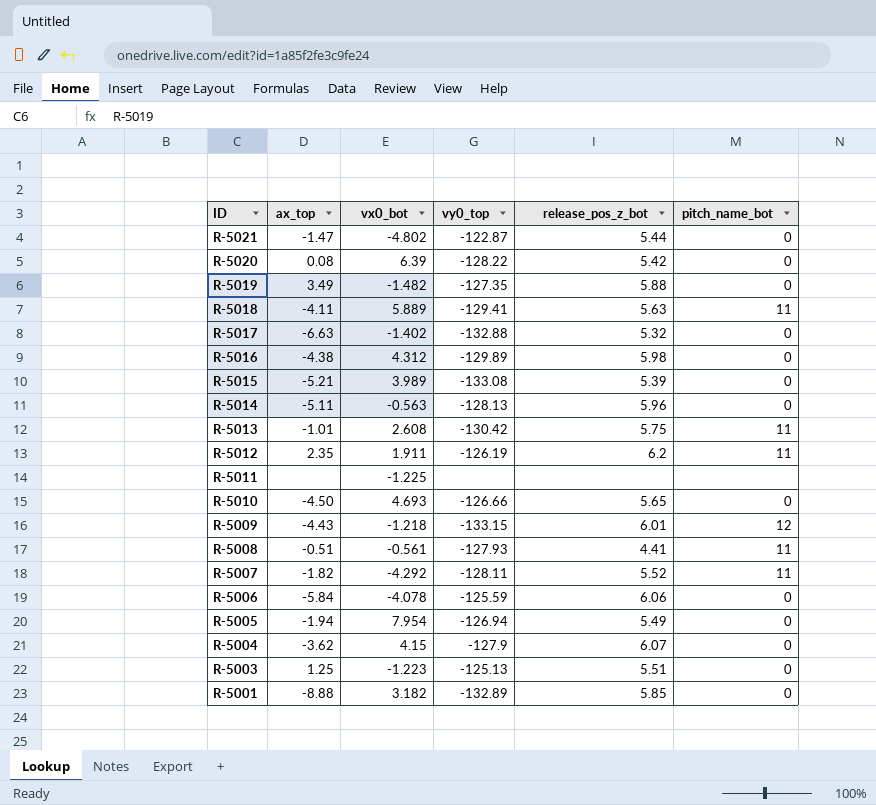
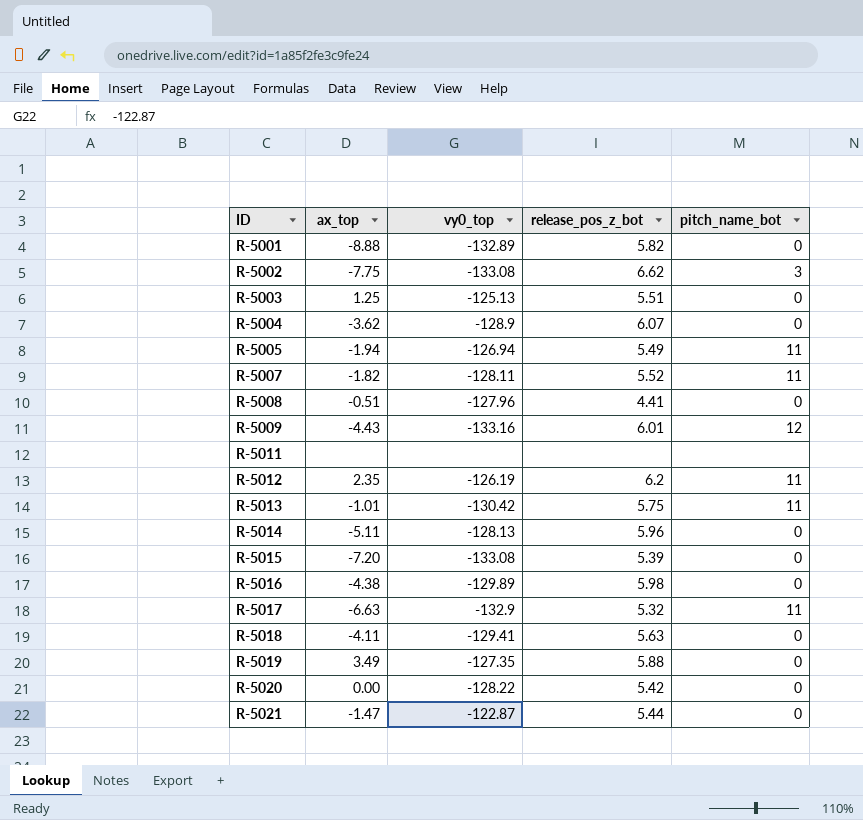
row order: ID descending -> ID ascending
column vx0_bot | position: 3 -> none
row R-5010: -4.50 | 4.693 | -126.66 | 5.65 | 0 -> none
row R-5006: -5.84 | -4.078 | -125.59 | 6.06 | 0 -> none
R-5001 | release_pos_z_bot: 5.85 -> 5.82
row R-5002: none -> -7.75 | -133.08 | 6.62 | 3
R-5004 | vy0_top: -127.9 -> -128.9
R-5005 | pitch_name_bot: 0 -> 11
R-5008 | vy0_top: -127.93 -> -127.96
R-5008 | pitch_name_bot: 11 -> 0
R-5009 | vy0_top: -133.15 -> -133.16
R-5015 | ax_top: -5.21 -> -7.20
R-5017 | vy0_top: -132.88 -> -132.9
R-5017 | pitch_name_bot: 0 -> 11
R-5018 | pitch_name_bot: 11 -> 0
R-5020 | ax_top: 0.08 -> 0.00

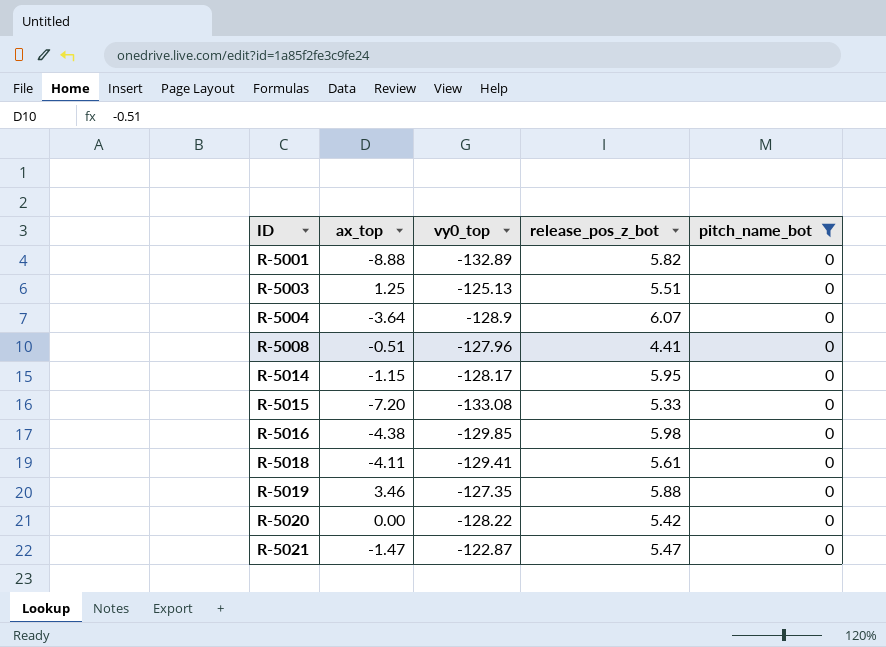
filter: none -> pitch_name_bot = 0
R-5004 | ax_top: -3.62 -> -3.64
R-5014 | ax_top: -5.11 -> -1.15
R-5014 | vy0_top: -128.13 -> -128.17
R-5014 | release_pos_z_bot: 5.96 -> 5.95
R-5015 | release_pos_z_bot: 5.39 -> 5.33
R-5016 | vy0_top: -129.89 -> -129.85
R-5018 | release_pos_z_bot: 5.63 -> 5.61
R-5019 | ax_top: 3.49 -> 3.46
R-5021 | release_pos_z_bot: 5.44 -> 5.47

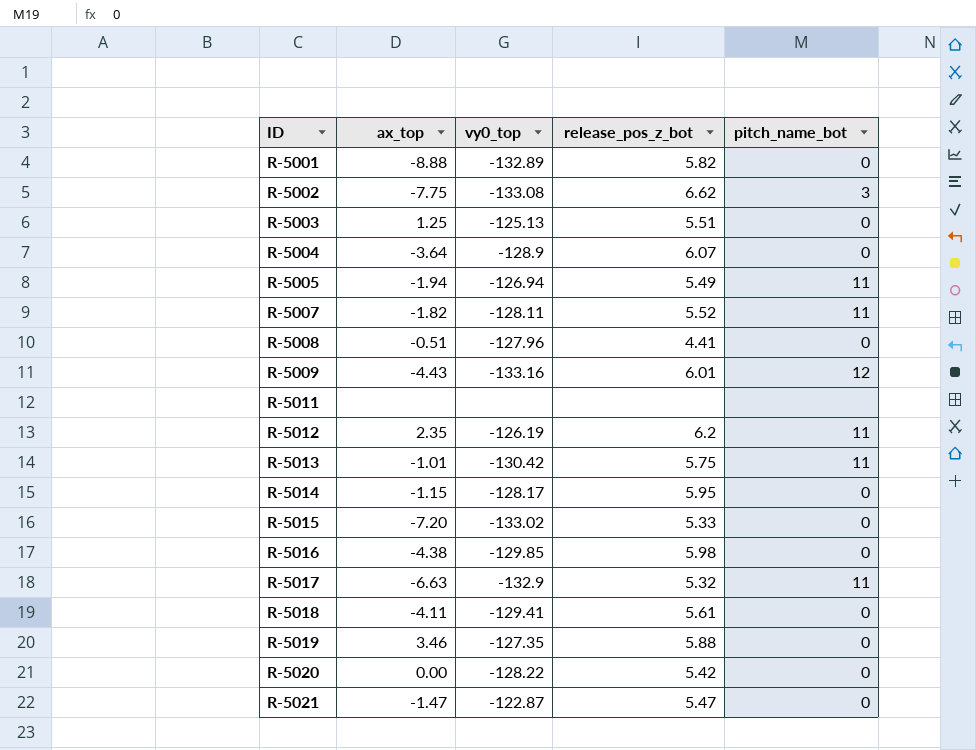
filter: pitch_name_bot = 0 -> none
R-5015 | vy0_top: -133.08 -> -133.02

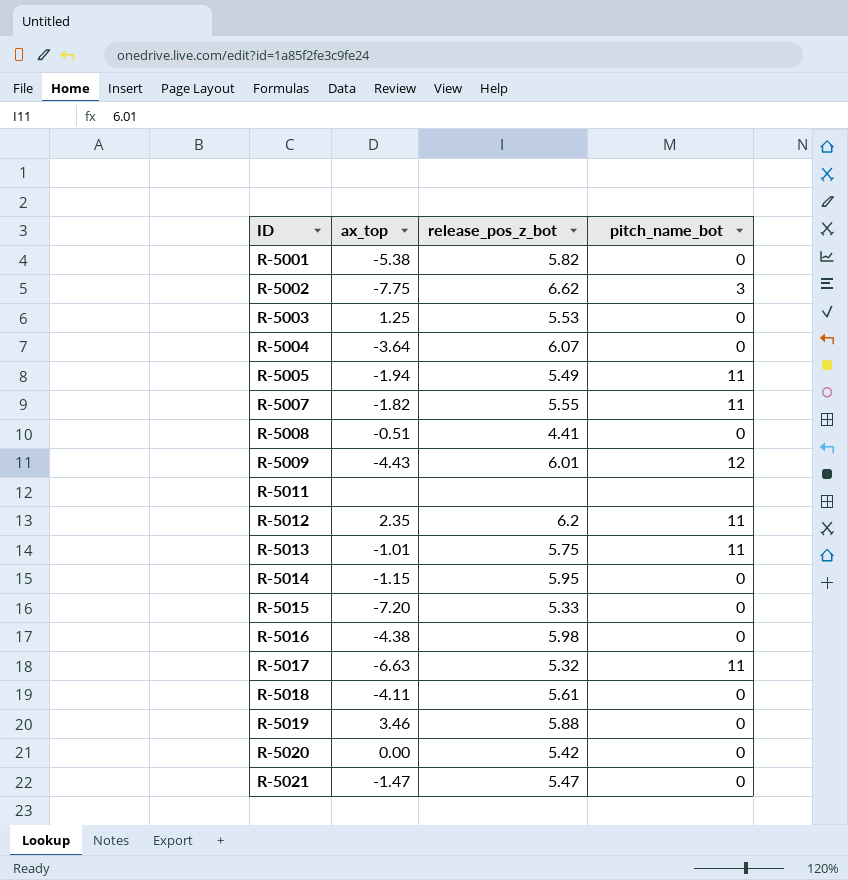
column vy0_top | position: 3 -> none
R-5001 | ax_top: -8.88 -> -5.38
R-5003 | release_pos_z_bot: 5.51 -> 5.53
R-5007 | release_pos_z_bot: 5.52 -> 5.55

